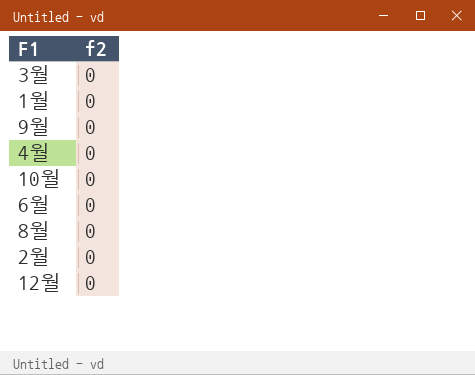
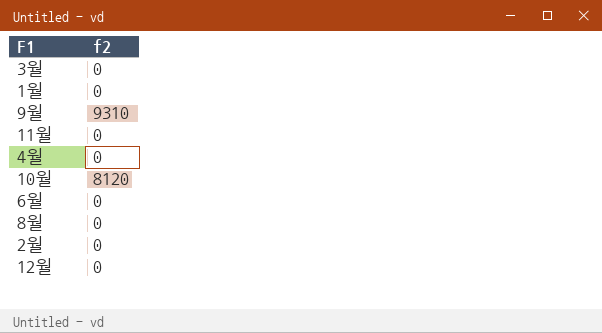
9월 | f2: 0 -> 9310
row 11월: none -> 0
10월 | f2: 0 -> 8120

